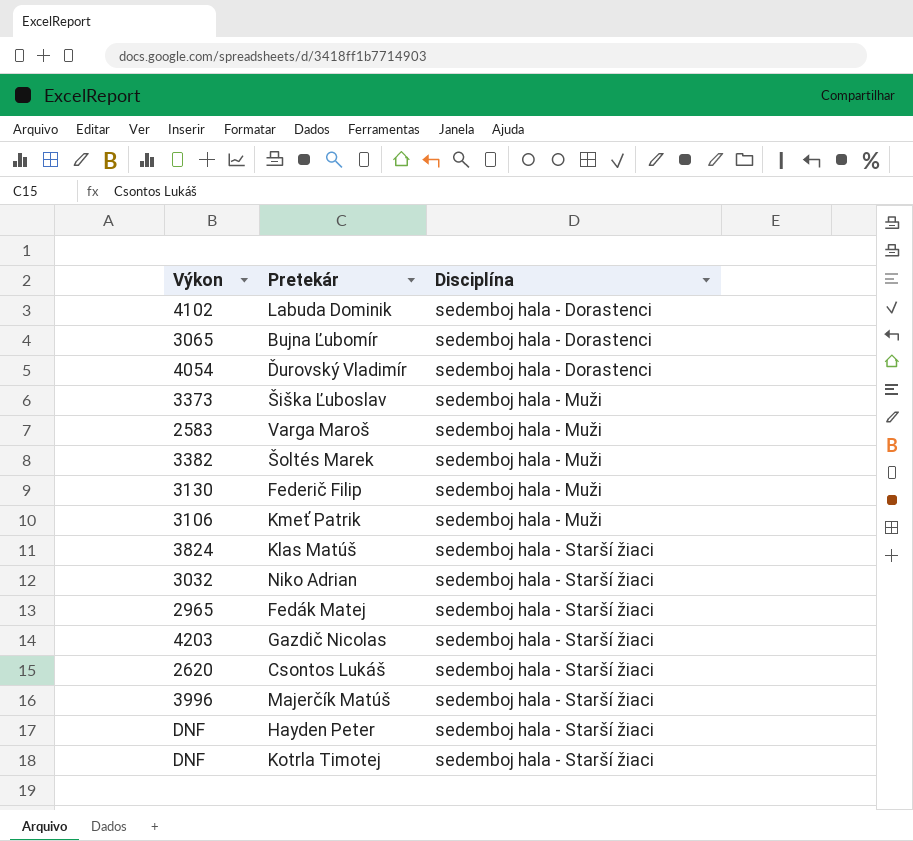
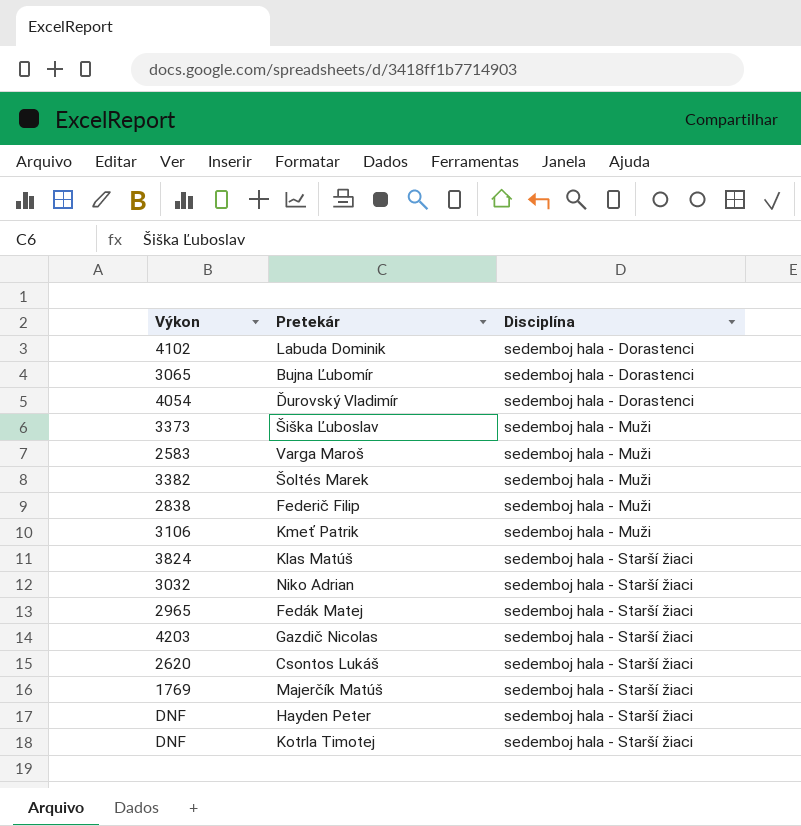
Federič Filip | Výkon: 3130 -> 2838
Majerčík Matúš | Výkon: 3996 -> 1769

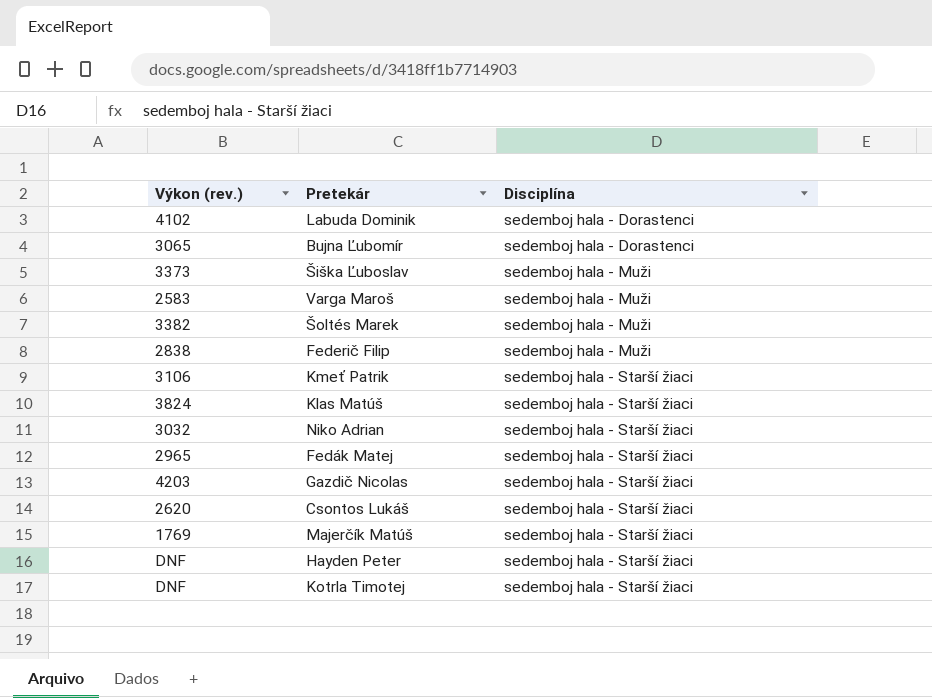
column name: Výkon -> Výkon (rev.)
row Ďurovský Vladimír: 4054 | sedemboj hala - Dorastenci -> none
Kmeť Patrik | Disciplína: sedemboj hala - Muži -> sedemboj hala - Starší žiaci

